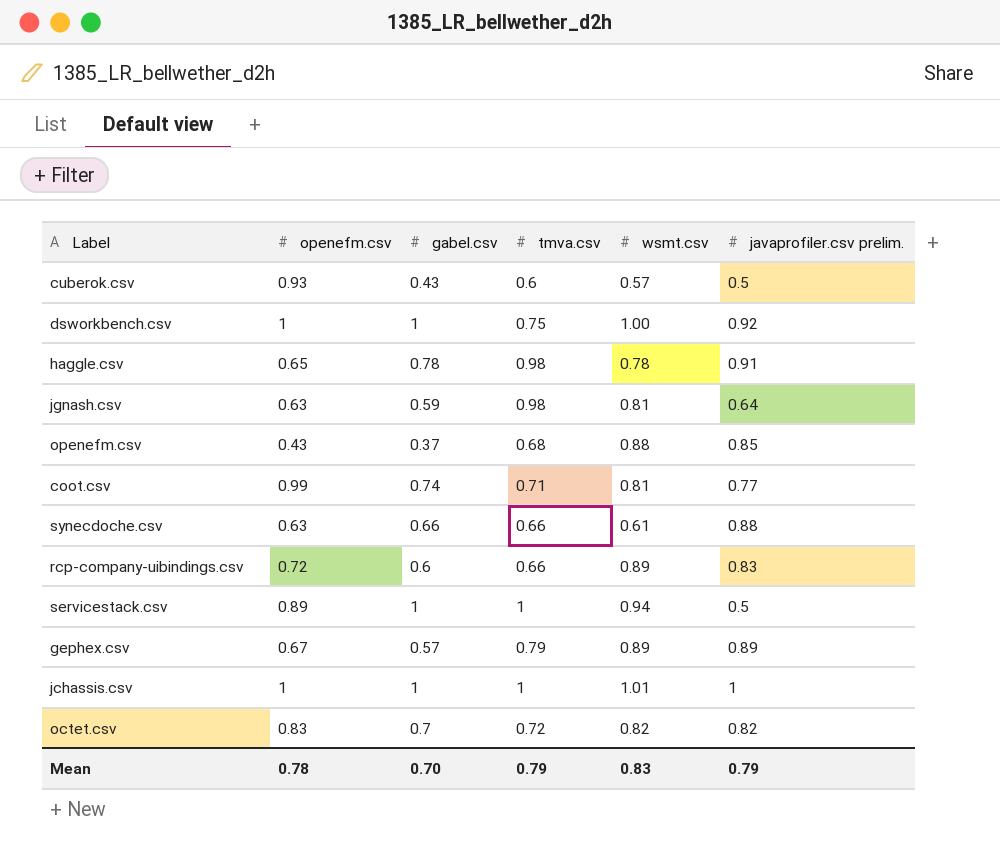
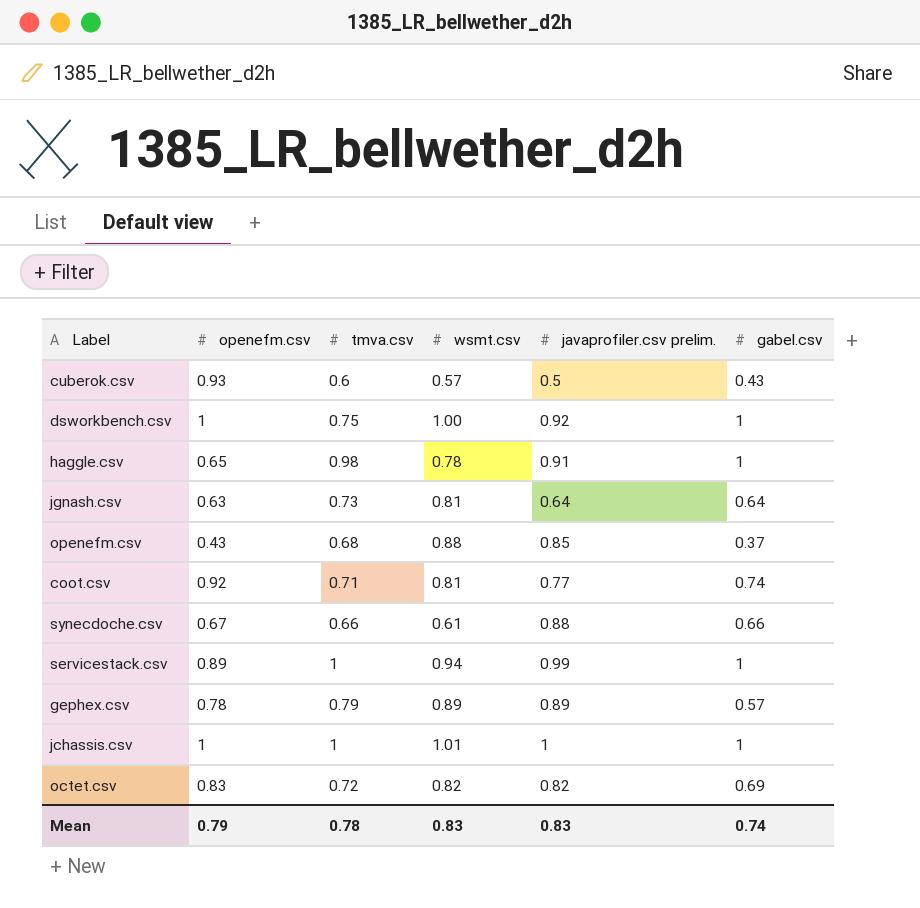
column gabel.csv | position: 3 -> 6
row rcp-company-uibindings.csv: 0.72 | 0.6 | 0.66 | 0.89 | 0.83 -> none
haggle.csv | gabel.csv: 0.78 -> 1
jgnash.csv | tmva.csv: 0.98 -> 0.73
jgnash.csv | gabel.csv: 0.59 -> 0.64
coot.csv | openefm.csv: 0.99 -> 0.92
synecdoche.csv | openefm.csv: 0.63 -> 0.67
servicestack.csv | javaprofiler.csv prelim.: 0.5 -> 0.99
gephex.csv | openefm.csv: 0.67 -> 0.78
octet.csv | gabel.csv: 0.7 -> 0.69
Mean | openefm.csv: 0.78 -> 0.79
Mean | tmva.csv: 0.79 -> 0.78
Mean | javaprofiler.csv prelim.: 0.79 -> 0.83
Mean | gabel.csv: 0.70 -> 0.74

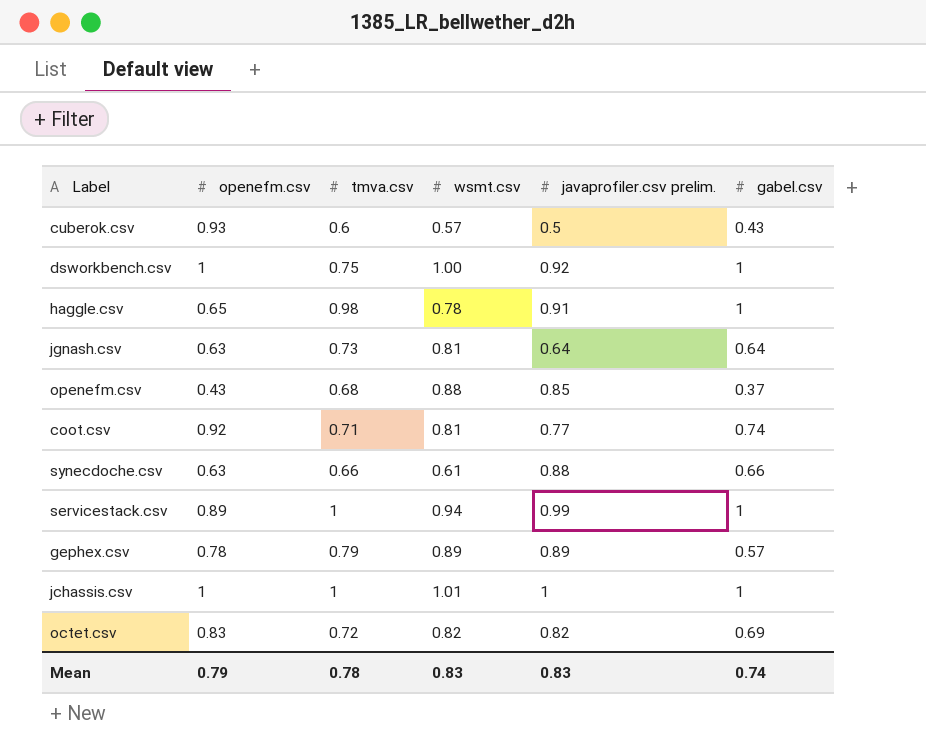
synecdoche.csv | openefm.csv: 0.67 -> 0.63

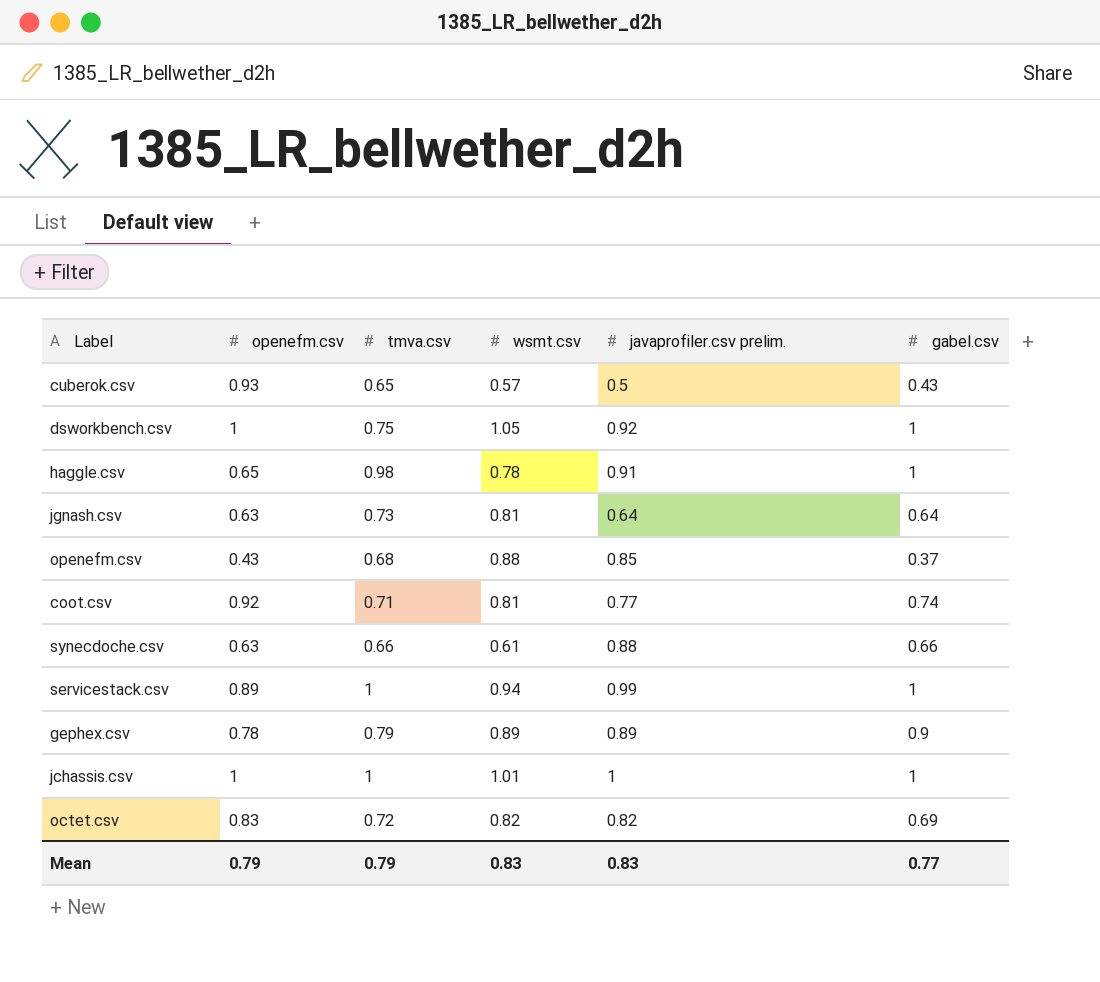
cuberok.csv | tmva.csv: 0.6 -> 0.65
dsworkbench.csv | wsmt.csv: 1.00 -> 1.05
gephex.csv | gabel.csv: 0.57 -> 0.9
Mean | tmva.csv: 0.78 -> 0.79
Mean | gabel.csv: 0.74 -> 0.77

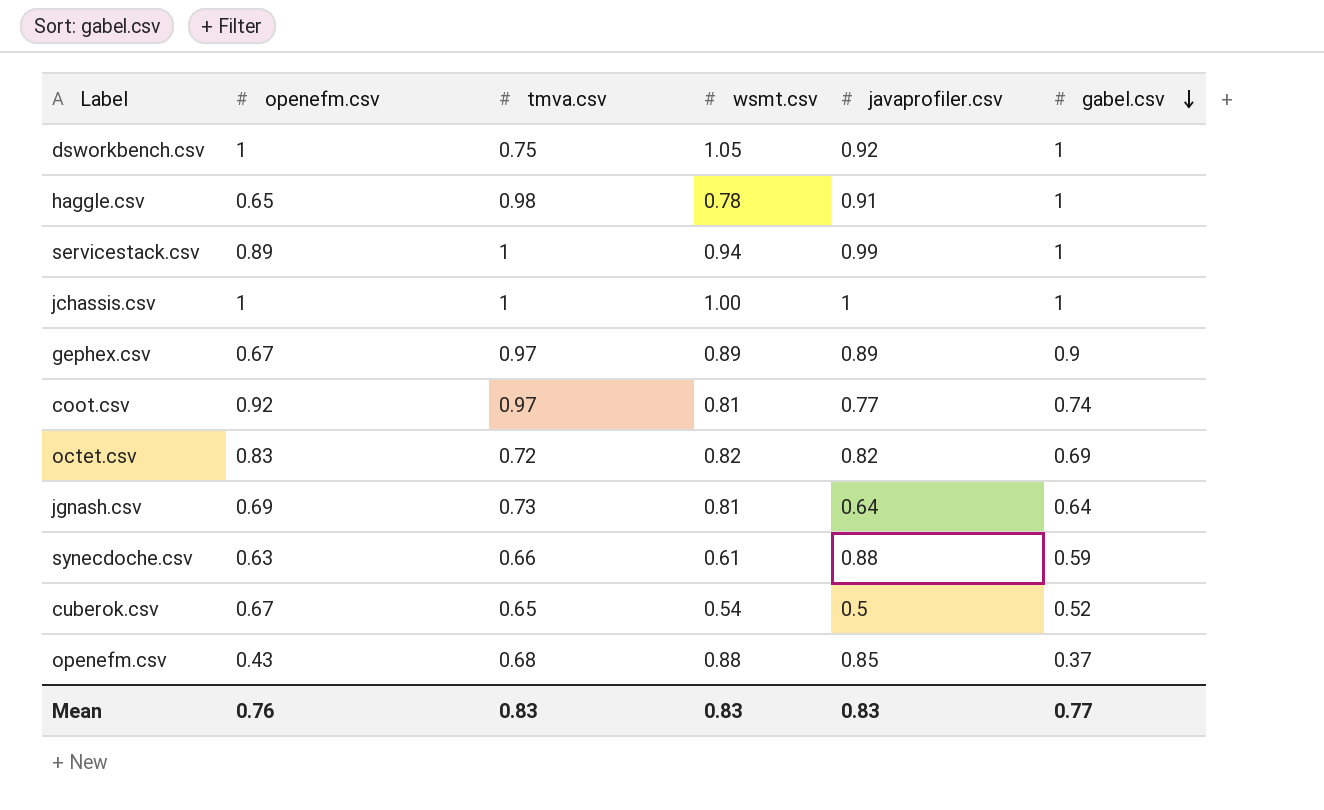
row order: none -> gabel.csv descending
column name: javaprofiler.csv prelim. -> javaprofiler.csv
jchassis.csv | wsmt.csv: 1.01 -> 1.00
gephex.csv | openefm.csv: 0.78 -> 0.67
gephex.csv | tmva.csv: 0.79 -> 0.97
coot.csv | tmva.csv: 0.71 -> 0.97
jgnash.csv | openefm.csv: 0.63 -> 0.69
synecdoche.csv | gabel.csv: 0.66 -> 0.59
cuberok.csv | openefm.csv: 0.93 -> 0.67
cuberok.csv | wsmt.csv: 0.57 -> 0.54
cuberok.csv | gabel.csv: 0.43 -> 0.52
Mean | openefm.csv: 0.79 -> 0.76
Mean | tmva.csv: 0.79 -> 0.83

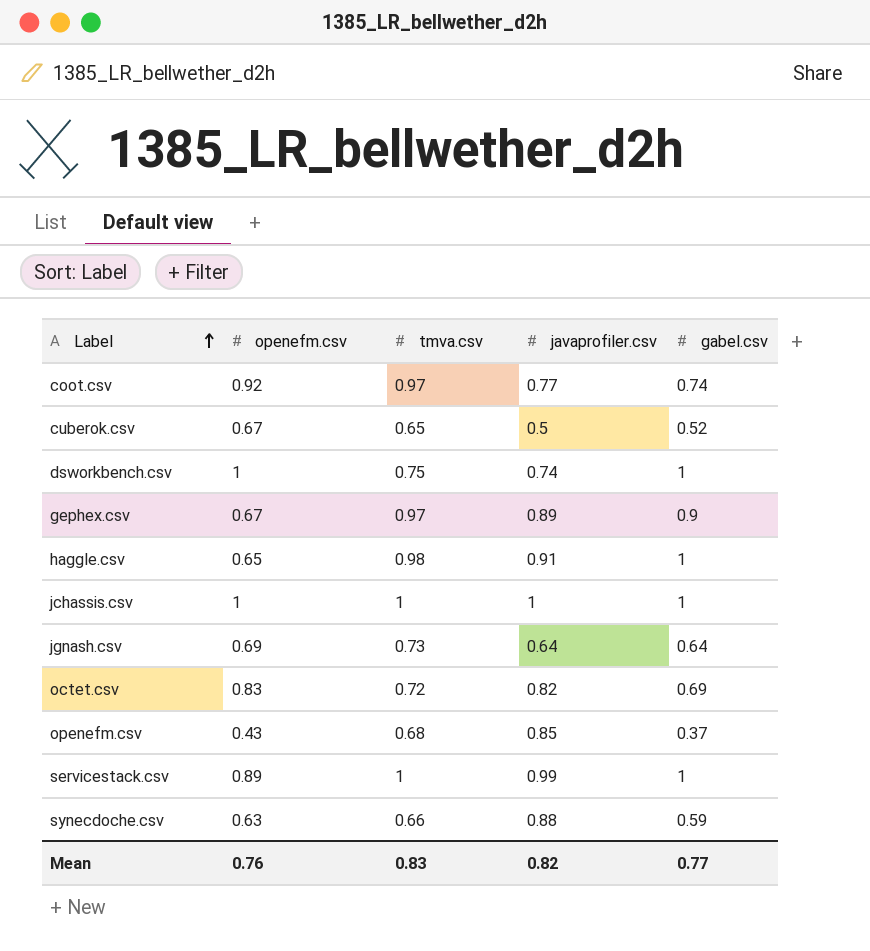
row order: gabel.csv descending -> Label ascending
column wsmt.csv | position: 4 -> none
dsworkbench.csv | javaprofiler.csv: 0.92 -> 0.74
Mean | javaprofiler.csv: 0.83 -> 0.82

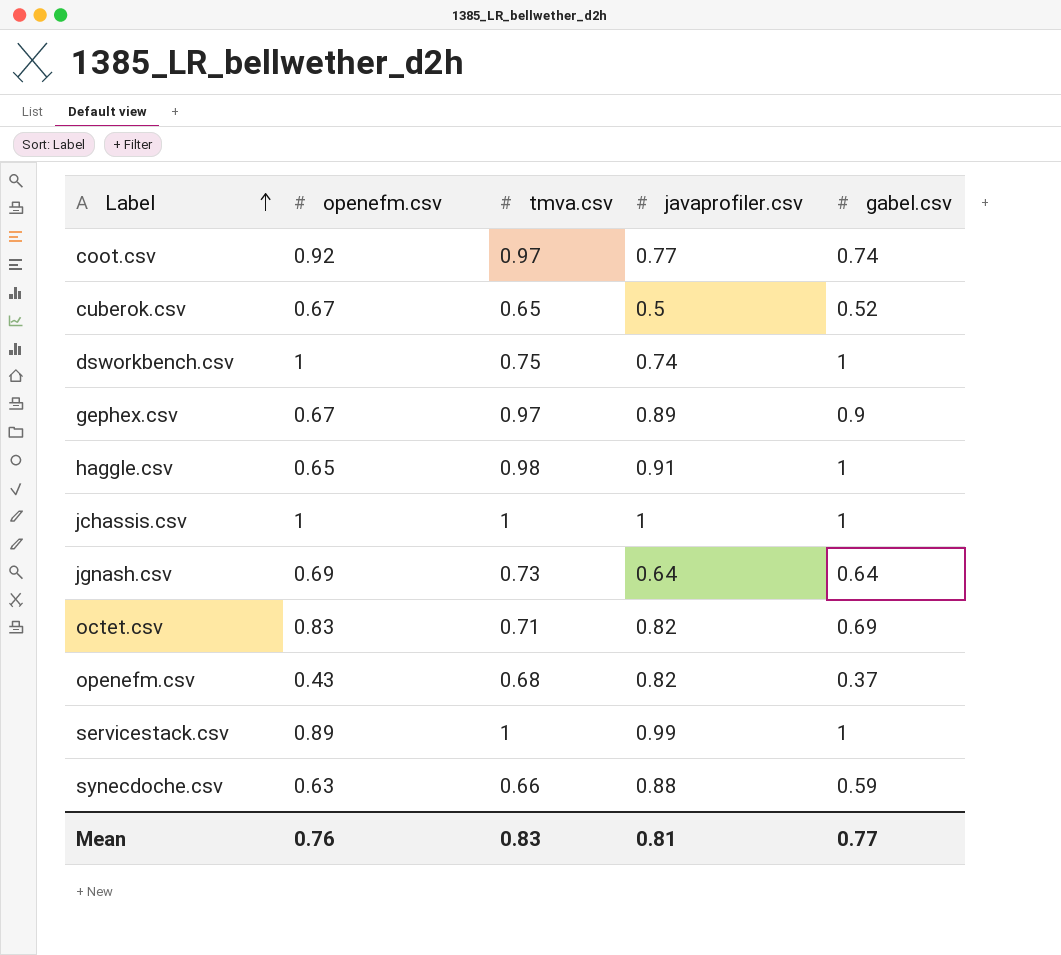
octet.csv | tmva.csv: 0.72 -> 0.71
openefm.csv | javaprofiler.csv: 0.85 -> 0.82
Mean | javaprofiler.csv: 0.82 -> 0.81

